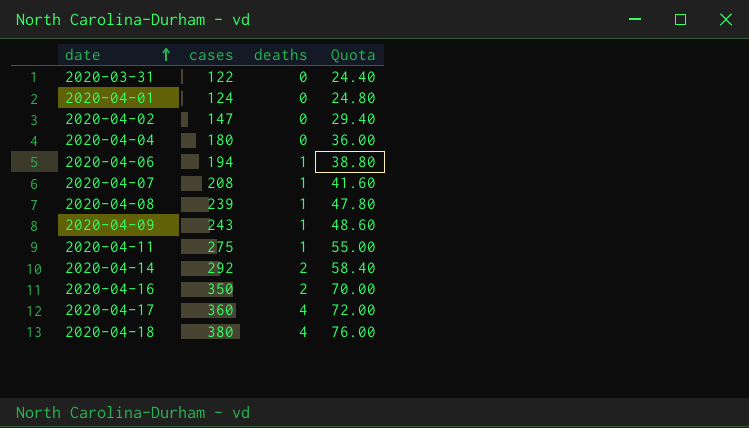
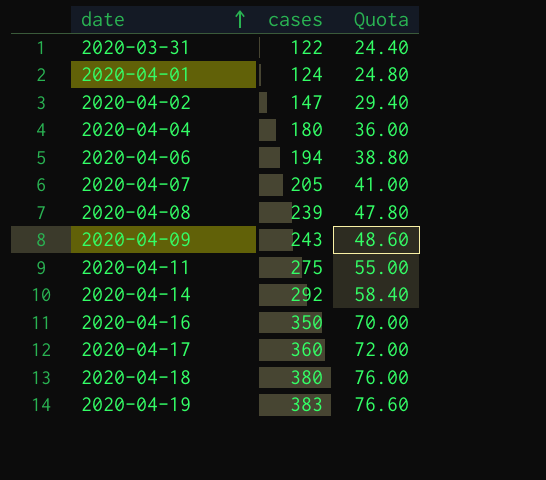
column deaths | position: 3 -> none
2020-04-07 | cases: 208 -> 205
2020-04-07 | Quota: 41.60 -> 41.00
row 2020-04-19: none -> 383 | 76.60

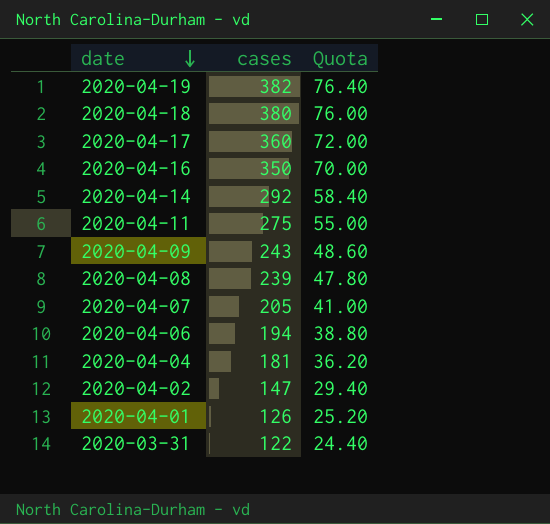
row order: date ascending -> date descending
2020-04-19 | cases: 383 -> 382
2020-04-19 | Quota: 76.60 -> 76.40
2020-04-04 | cases: 180 -> 181
2020-04-04 | Quota: 36.00 -> 36.20
2020-04-01 | cases: 124 -> 126
2020-04-01 | Quota: 24.80 -> 25.20

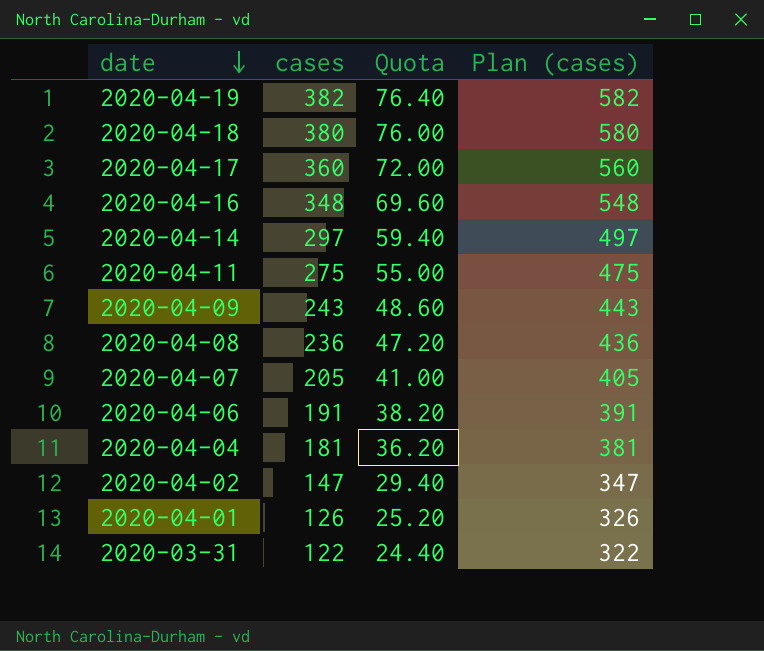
column Plan (cases) | formula: none -> [cases] + 200
2020-04-16 | cases: 350 -> 348
2020-04-16 | Quota: 70.00 -> 69.60
2020-04-14 | cases: 292 -> 297
2020-04-14 | Quota: 58.40 -> 59.40
2020-04-08 | cases: 239 -> 236
2020-04-08 | Quota: 47.80 -> 47.20
2020-04-06 | cases: 194 -> 191
2020-04-06 | Quota: 38.80 -> 38.20

